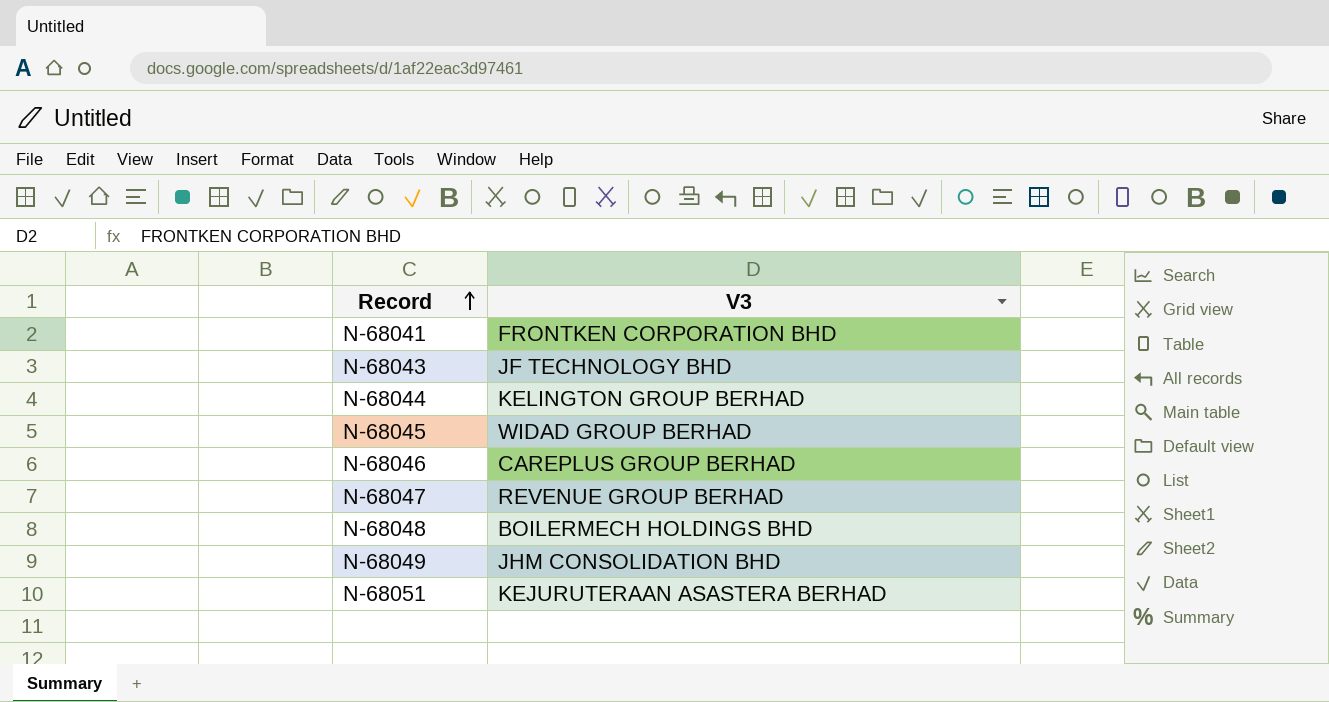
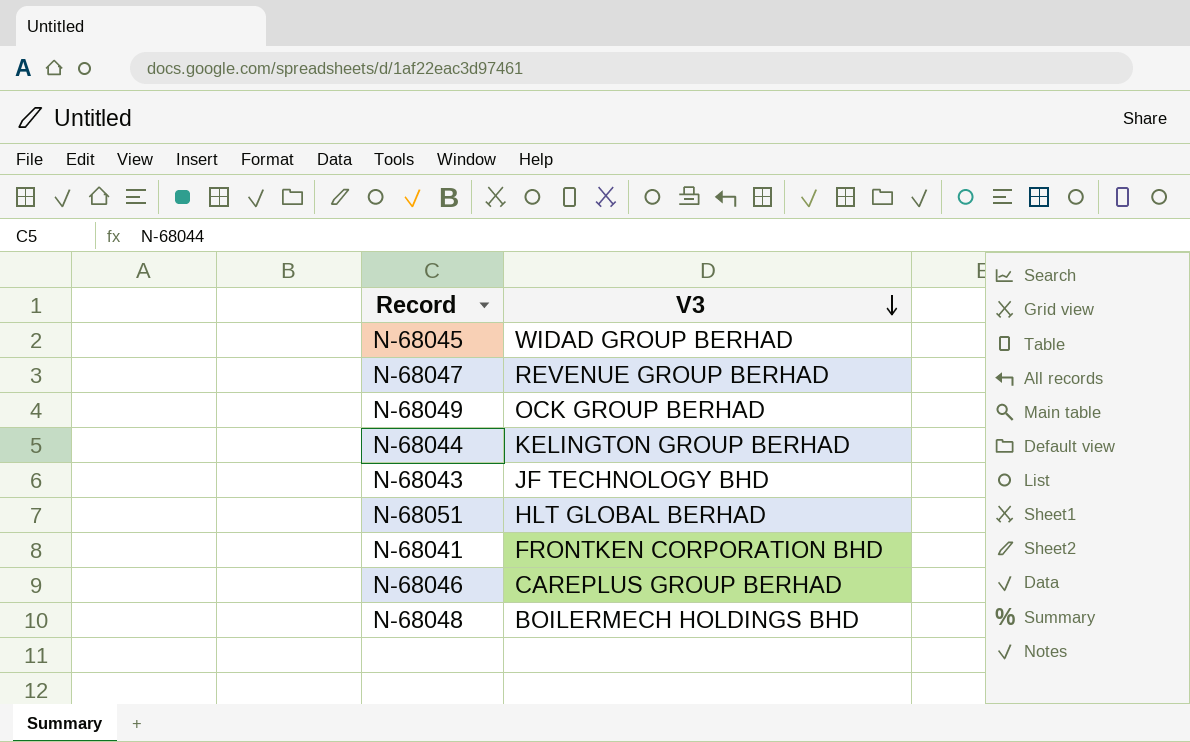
row order: Record ascending -> V3 descending
N-68049 | V3: JHM CONSOLIDATION BHD -> OCK GROUP BERHAD
N-68051 | V3: KEJURUTERAAN ASASTERA BERHAD -> HLT GLOBAL BERHAD

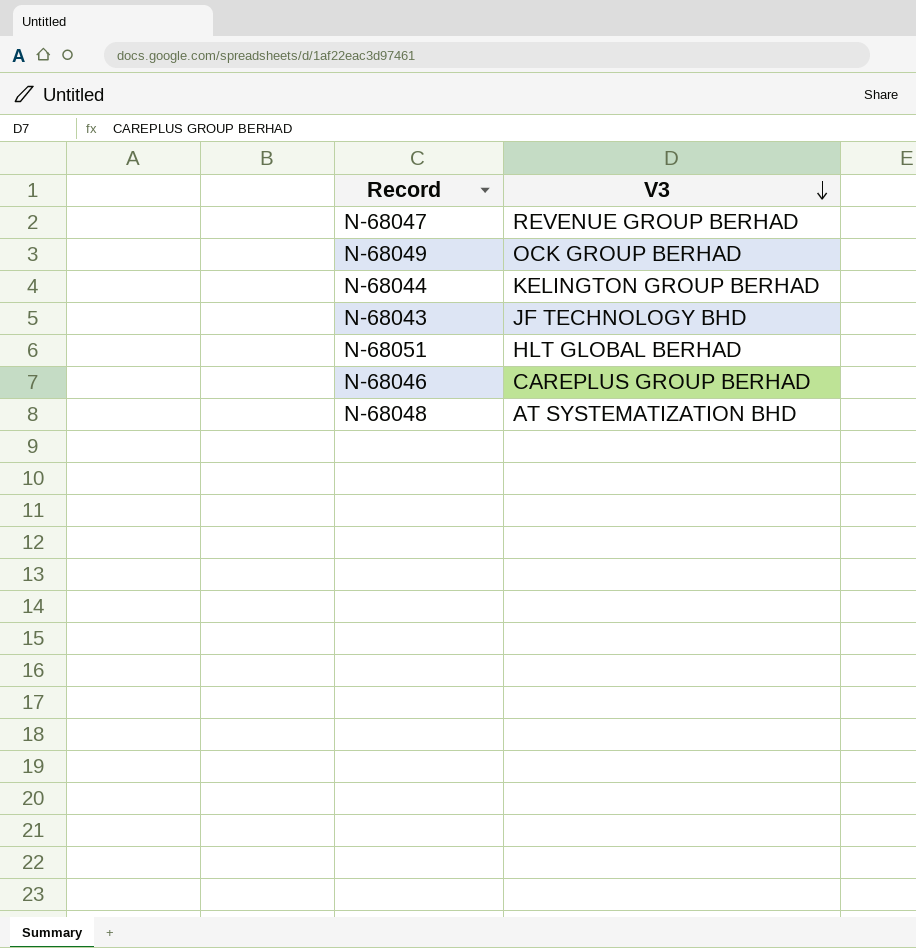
row N-68045: WIDAD GROUP BERHAD -> none
row N-68041: FRONTKEN CORPORATION BHD -> none
N-68048 | V3: BOILERMECH HOLDINGS BHD -> AT SYSTEMATIZATION BHD

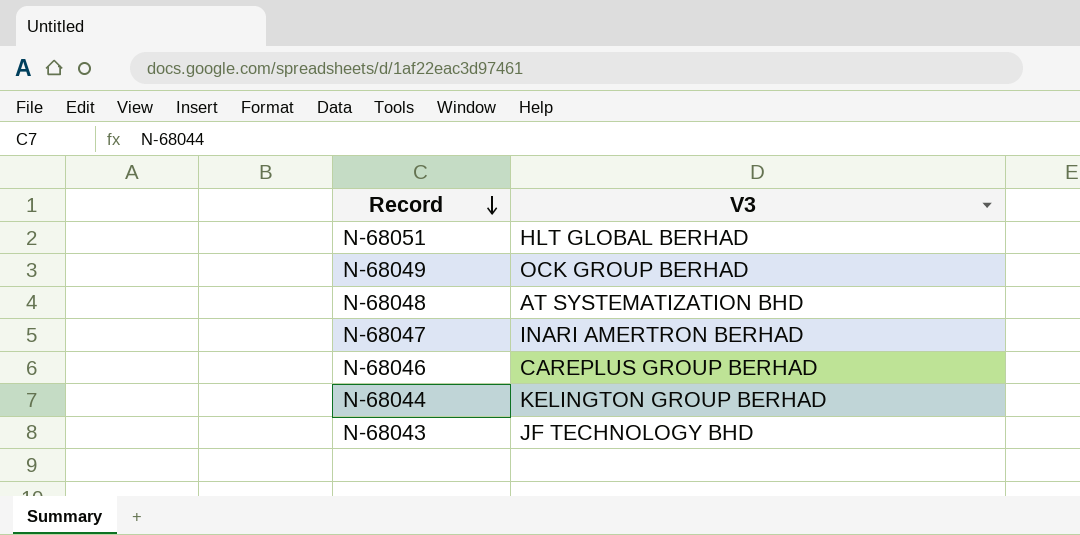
row order: V3 descending -> Record descending
N-68047 | V3: REVENUE GROUP BERHAD -> INARI AMERTRON BERHAD

